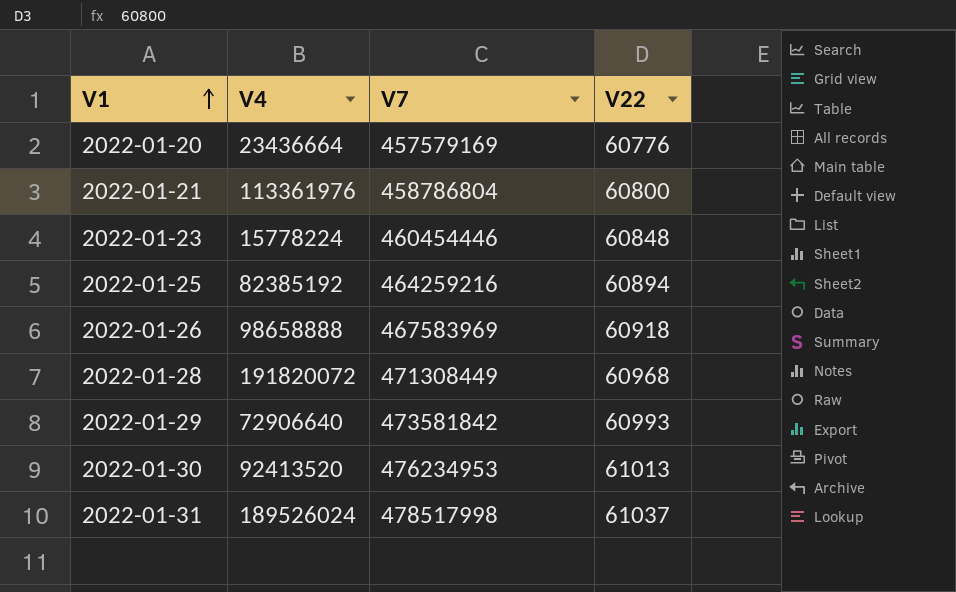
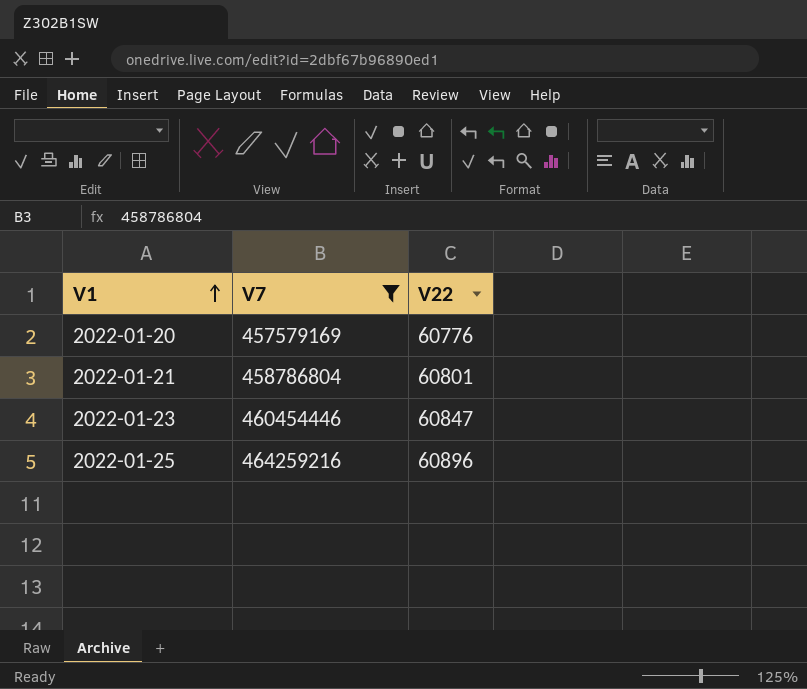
filter: none -> V7 <= 464259216
column V4 | position: 2 -> none
2022-01-21 | V22: 60800 -> 60801
2022-01-23 | V22: 60848 -> 60847
2022-01-25 | V22: 60894 -> 60896

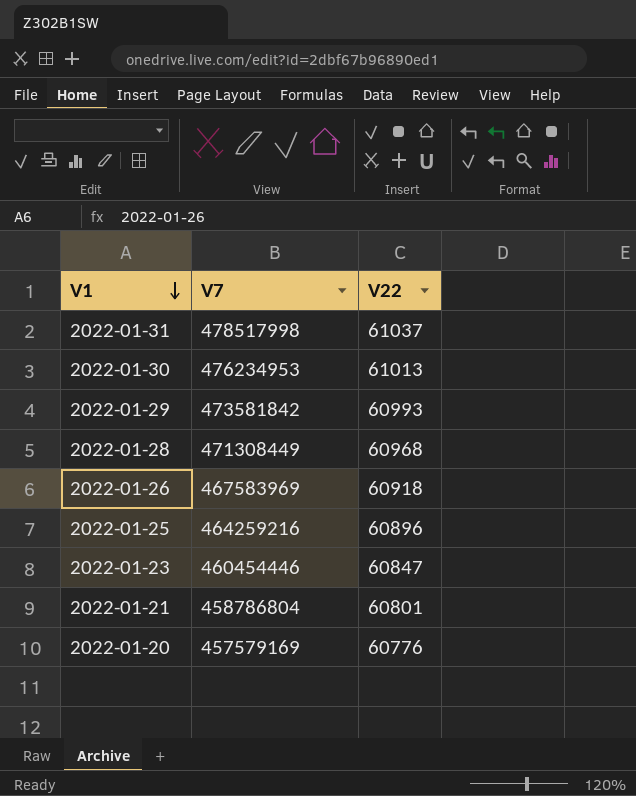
filter: V7 <= 464259216 -> none
row order: V1 ascending -> V1 descending

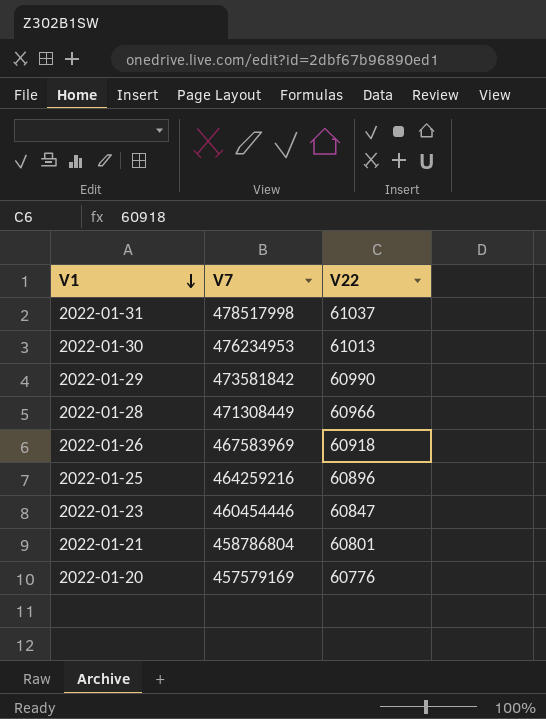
2022-01-29 | V22: 60993 -> 60990
2022-01-28 | V22: 60968 -> 60966

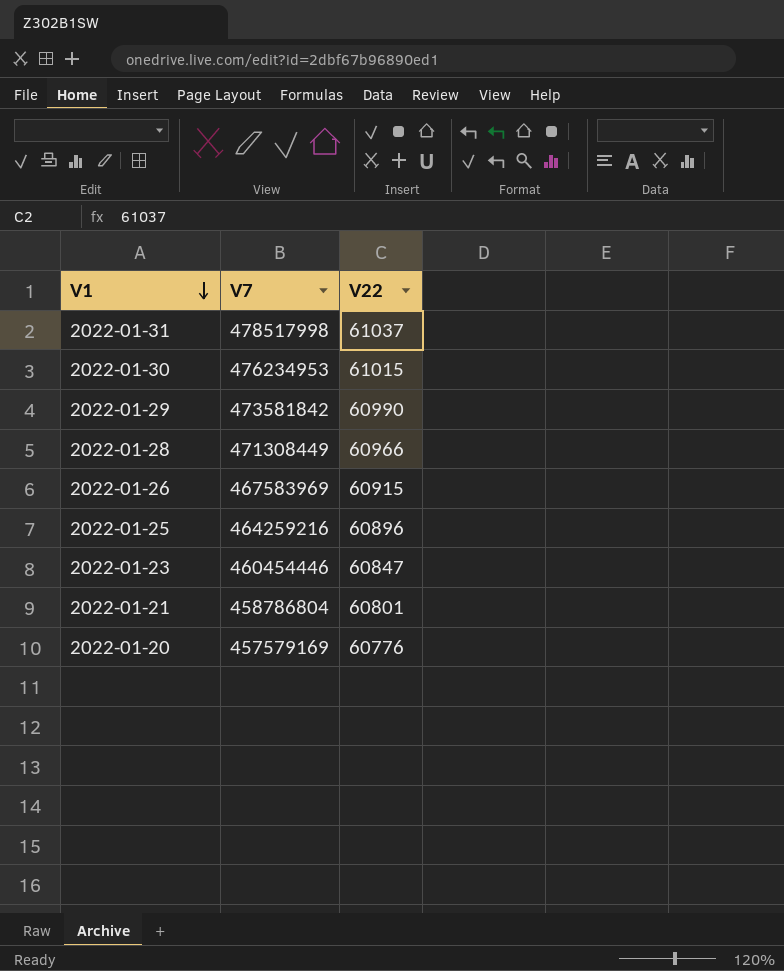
2022-01-30 | V22: 61013 -> 61015
2022-01-26 | V22: 60918 -> 60915

